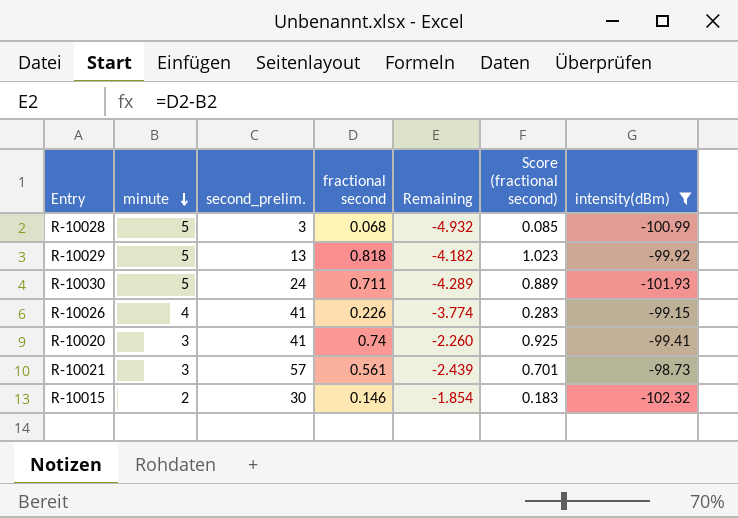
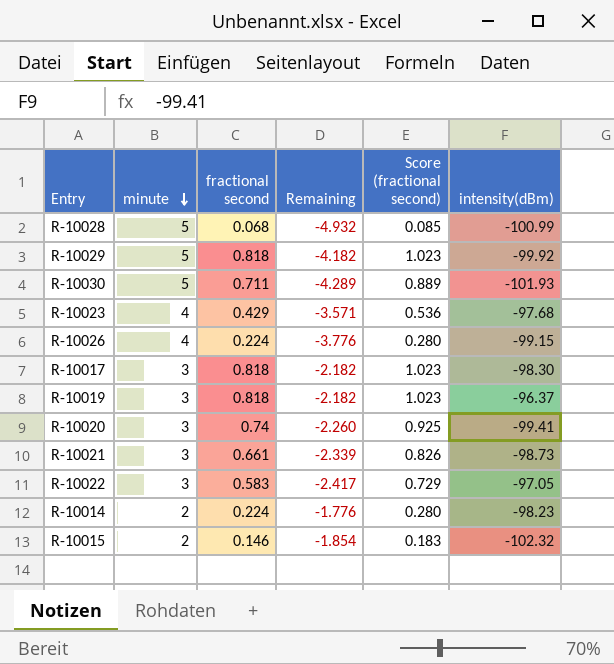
filter: intensity(dBm) <= -98.73 -> none
column second_prelim. | position: 3 -> none
R-10026 | fractional second: 0.226 -> 0.224
R-10026 | Remaining: -3.774 -> -3.776
R-10026 | Score (fractional second): 0.283 -> 0.280
R-10021 | fractional second: 0.561 -> 0.661
R-10021 | Remaining: -2.439 -> -2.339
R-10021 | Score (fractional second): 0.701 -> 0.826

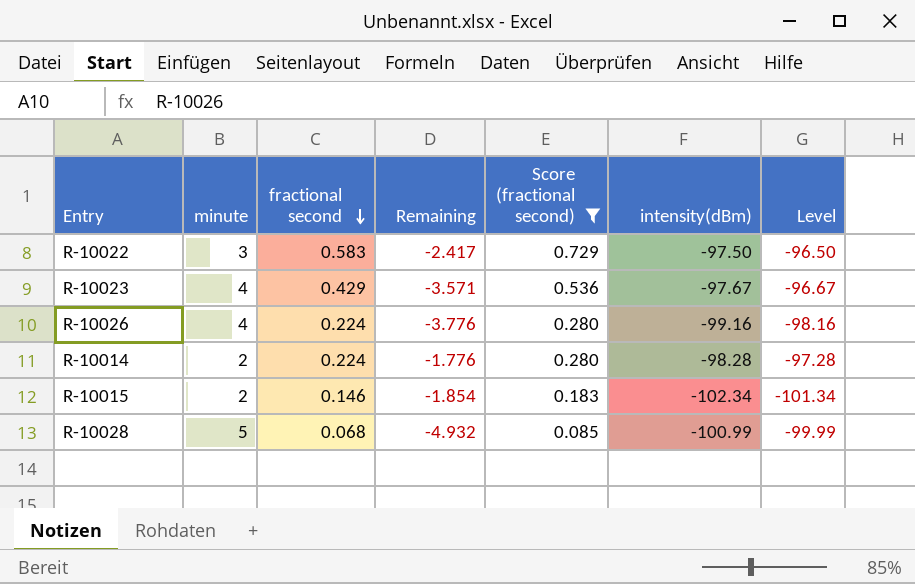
filter: none -> Score (fractional second) <= 0.729
row order: minute descending -> fractional second descending
column Level | formula: none -> [intensity(dBm)] + 1
R-10022 | intensity(dBm): -97.05 -> -97.50
R-10023 | intensity(dBm): -97.68 -> -97.67
R-10026 | intensity(dBm): -99.15 -> -99.16
R-10014 | intensity(dBm): -98.23 -> -98.28
R-10015 | intensity(dBm): -102.32 -> -102.34

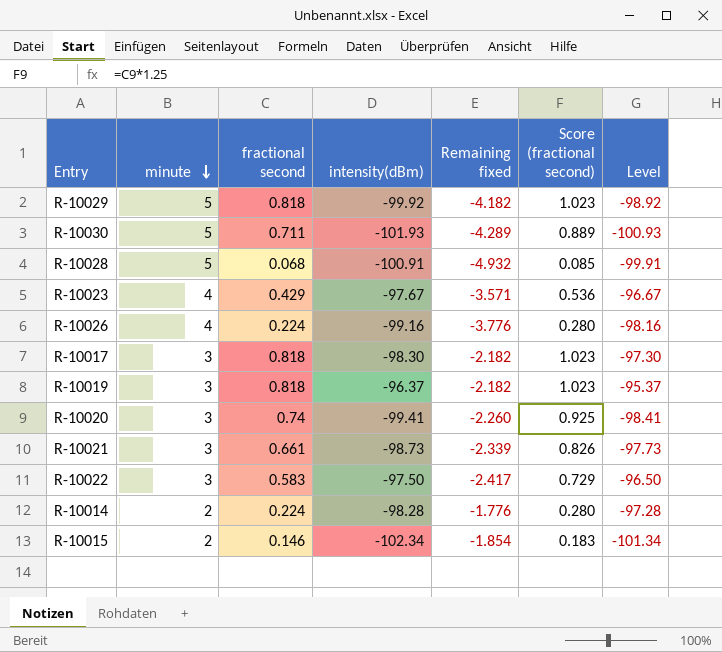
filter: Score (fractional second) <= 0.729 -> none
row order: fractional second descending -> minute descending
column intensity(dBm) | position: 6 -> 4
column name: Remaining -> Remaining fixed
R-10028 | intensity(dBm): -100.99 -> -100.91
R-10028 | Level: -99.99 -> -99.91

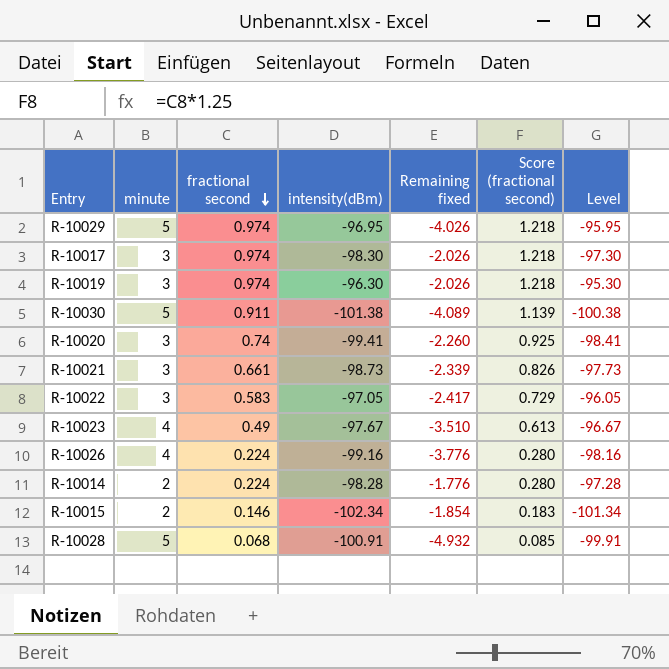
row order: minute descending -> fractional second descending
R-10029 | fractional second: 0.818 -> 0.974
R-10029 | intensity(dBm): -99.92 -> -96.95
R-10029 | Remaining fixed: -4.182 -> -4.026
R-10029 | Score (fractional second): 1.023 -> 1.218
R-10029 | Level: -98.92 -> -95.95
R-10017 | fractional second: 0.818 -> 0.974
R-10017 | Remaining fixed: -2.182 -> -2.026
R-10017 | Score (fractional second): 1.023 -> 1.218
R-10019 | fractional second: 0.818 -> 0.974
R-10019 | intensity(dBm): -96.37 -> -96.30
R-10019 | Remaining fixed: -2.182 -> -2.026
R-10019 | Score (fractional second): 1.023 -> 1.218
R-10019 | Level: -95.37 -> -95.30
R-10030 | fractional second: 0.711 -> 0.911
R-10030 | intensity(dBm): -101.93 -> -101.38
R-10030 | Remaining fixed: -4.289 -> -4.089
R-10030 | Score (fractional second): 0.889 -> 1.139
R-10030 | Level: -100.93 -> -100.38
R-10022 | intensity(dBm): -97.50 -> -97.05
R-10022 | Level: -96.50 -> -96.05
R-10023 | fractional second: 0.429 -> 0.49
R-10023 | Remaining fixed: -3.571 -> -3.510
R-10023 | Score (fractional second): 0.536 -> 0.613

